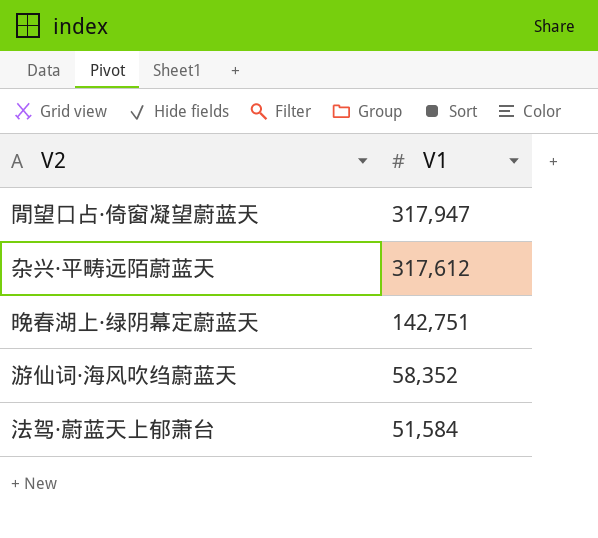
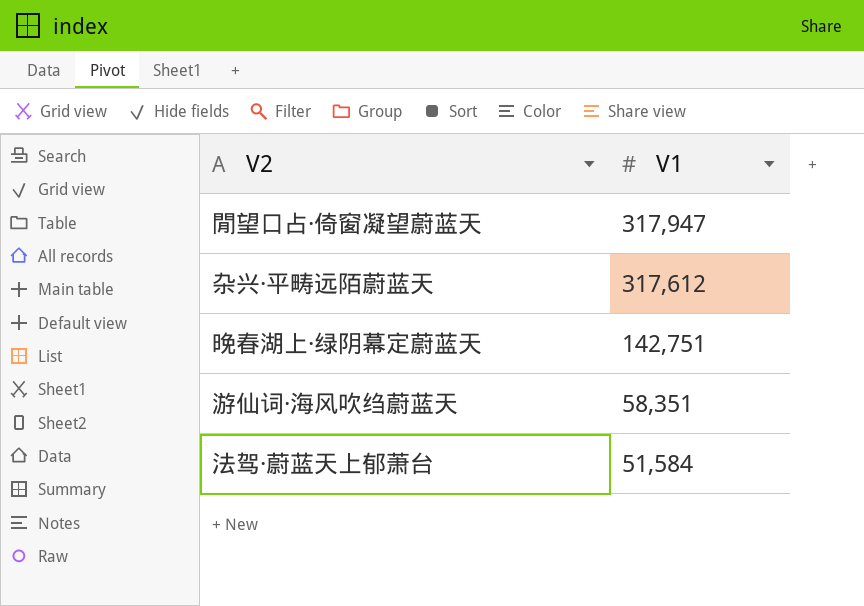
游仙词·海风吹绉蔚蓝天 | V1: 58,352 -> 58,351

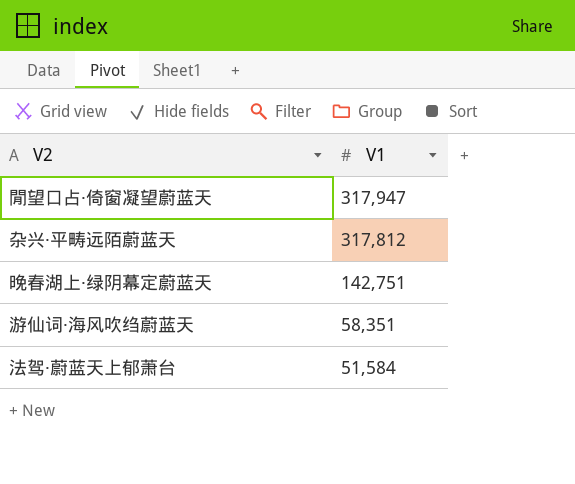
杂兴·平畴远陌蔚蓝天 | V1: 317,612 -> 317,812

